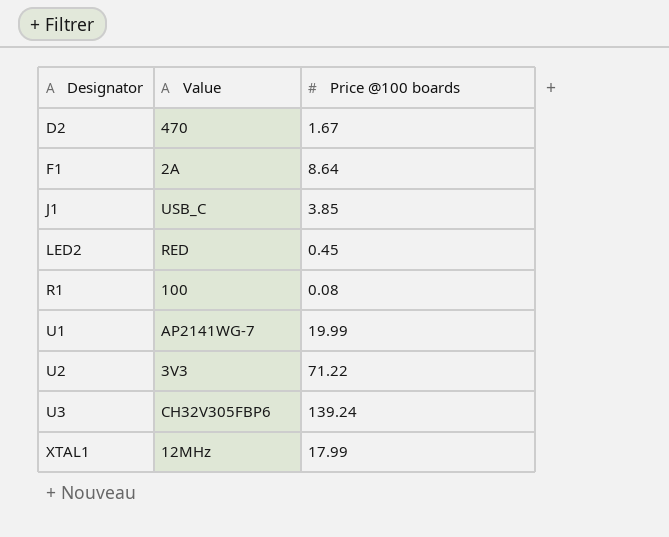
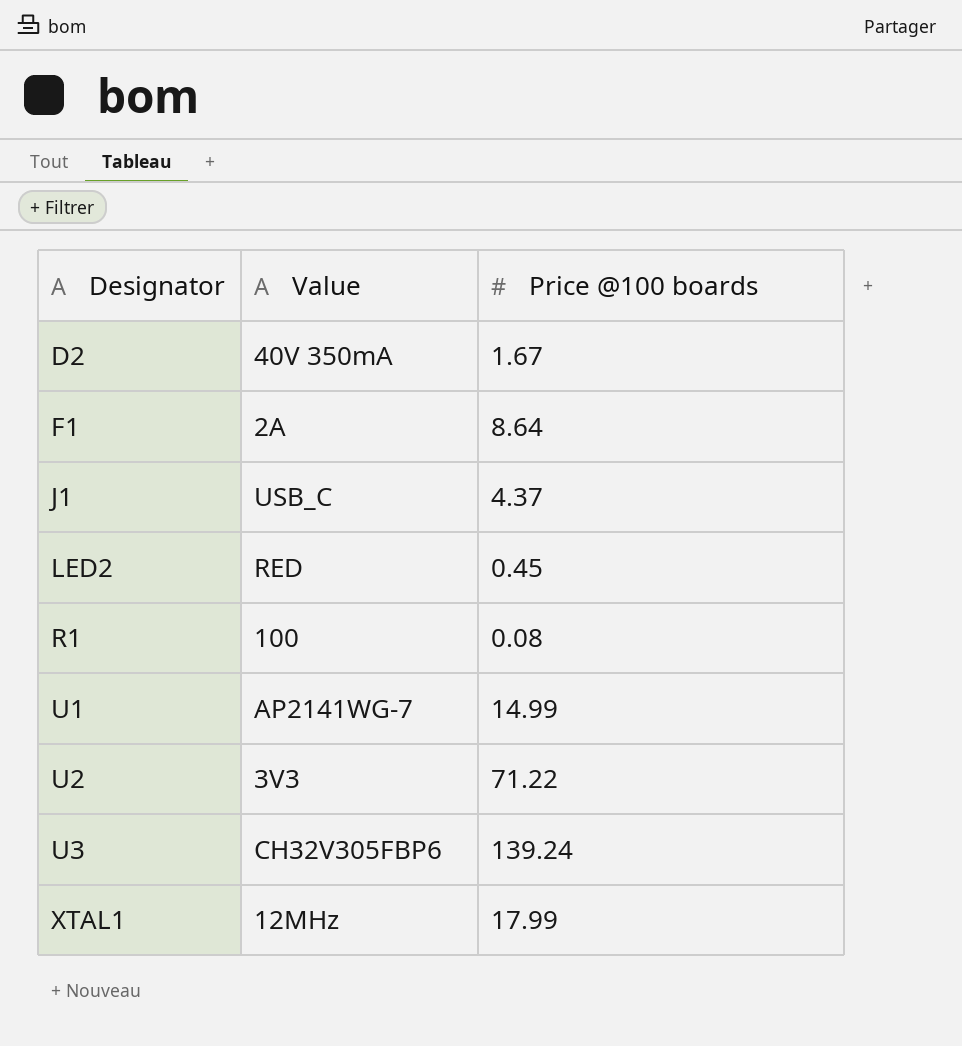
D2 | Value: 470 -> 40V 350mA
J1 | Price @100 boards: 3.85 -> 4.37
U1 | Price @100 boards: 19.99 -> 14.99

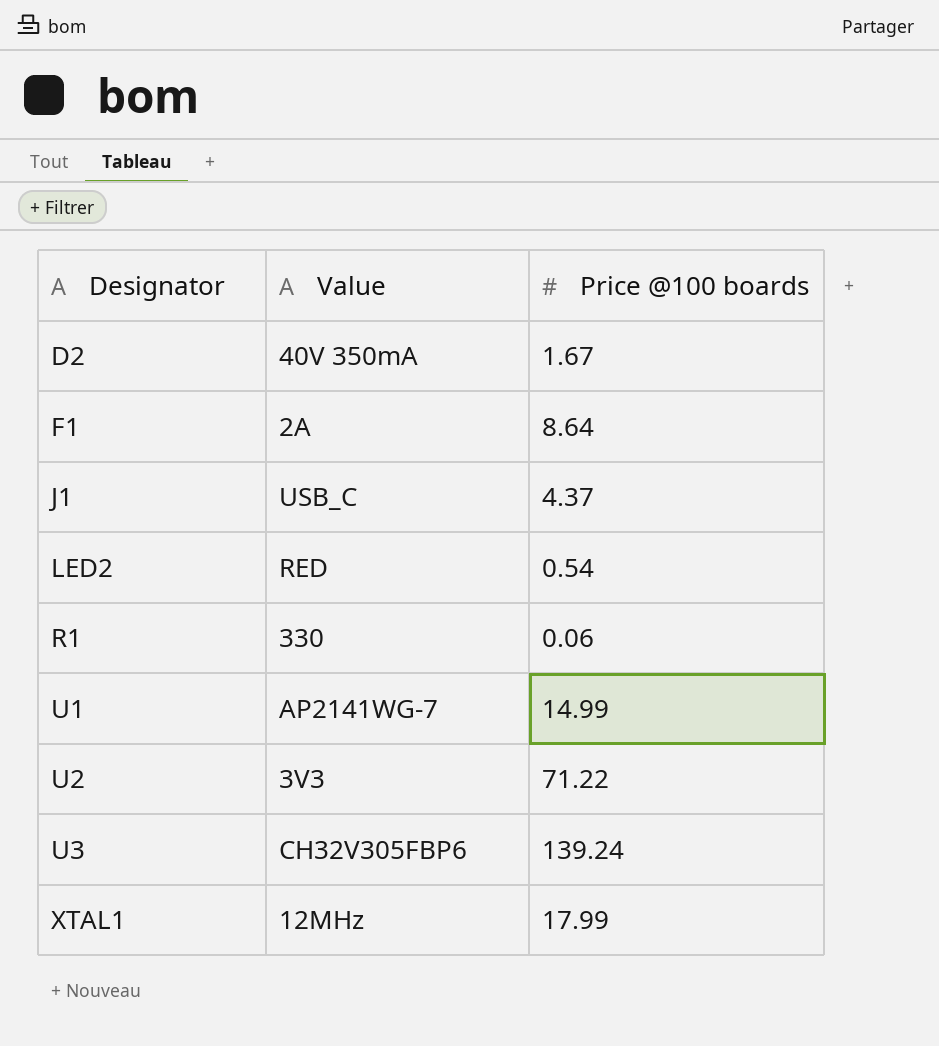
LED2 | Price @100 boards: 0.45 -> 0.54
R1 | Value: 100 -> 330
R1 | Price @100 boards: 0.08 -> 0.06

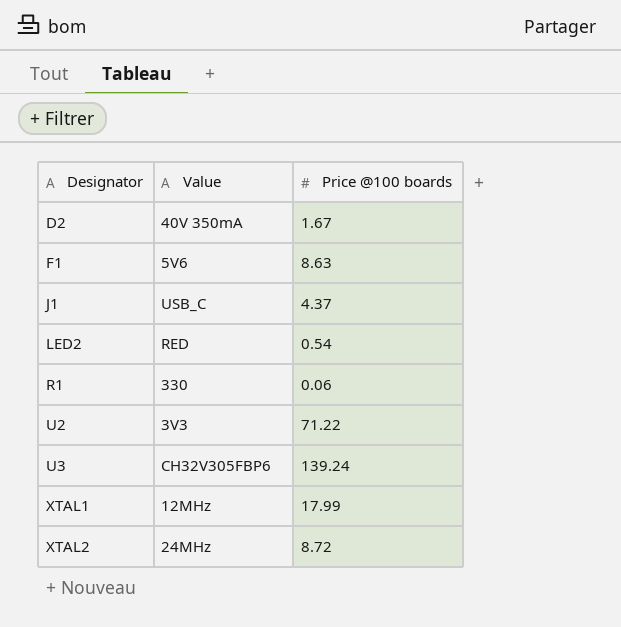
row U1: AP2141WG-7 | 14.99 -> none
F1 | Value: 2A -> 5V6
F1 | Price @100 boards: 8.64 -> 8.63
row XTAL2: none -> 24MHz | 8.72

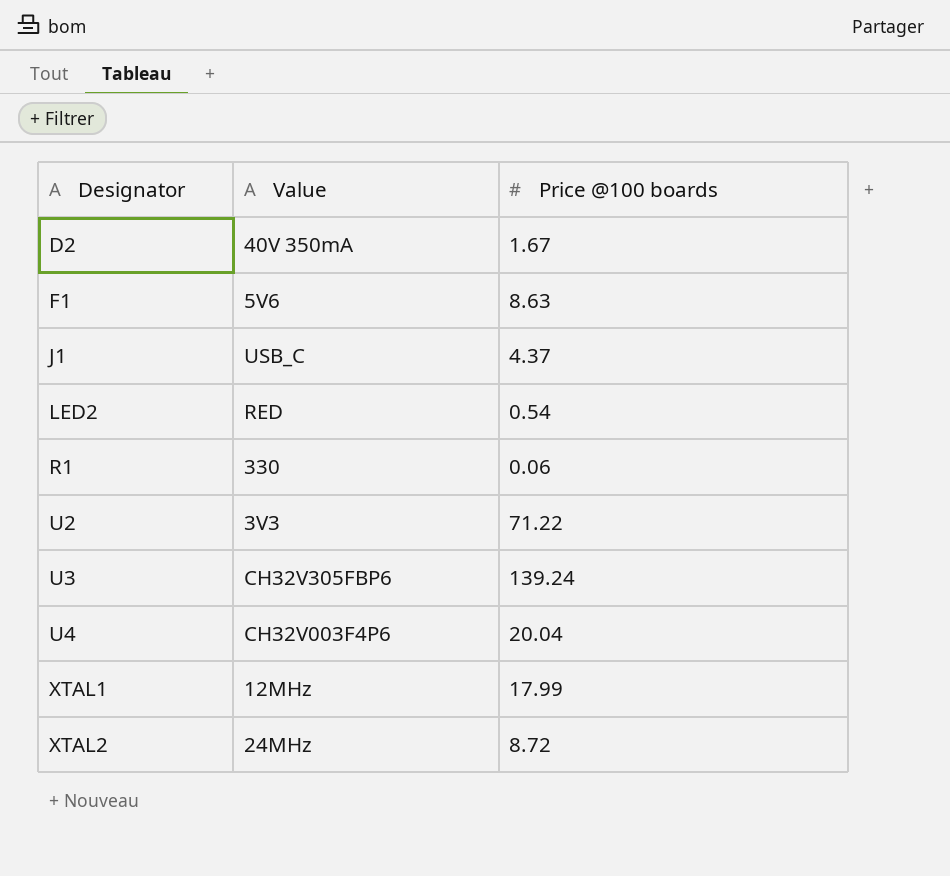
row U4: none -> CH32V003F4P6 | 20.04

